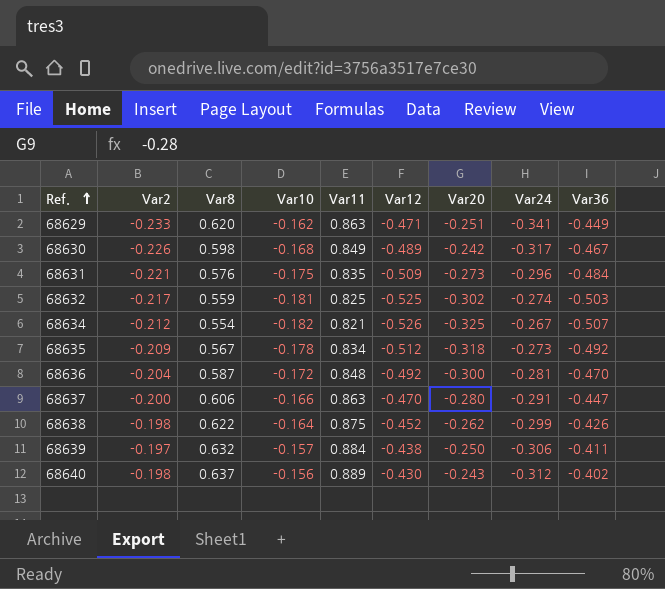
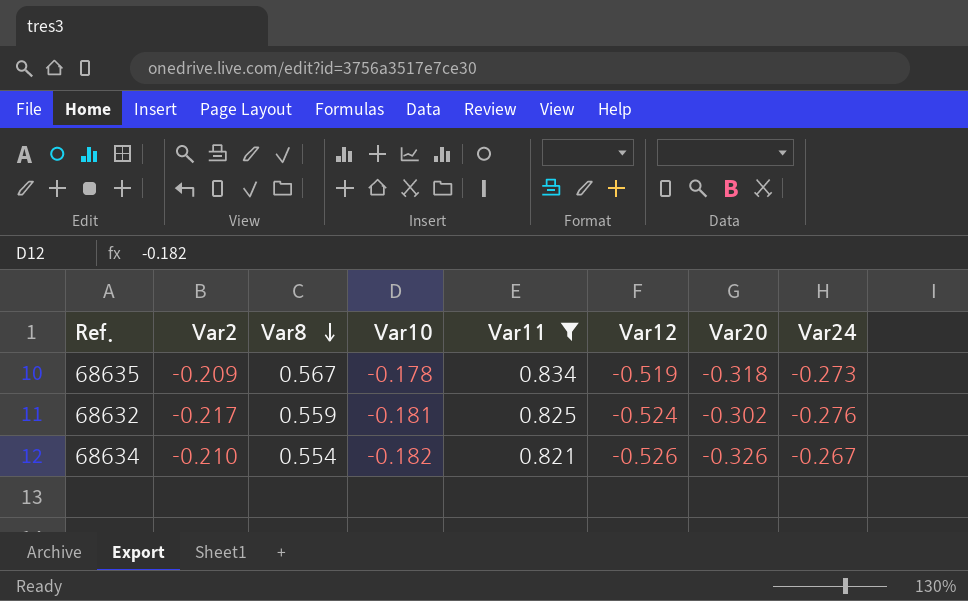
filter: none -> Var11 <= 0.834
row order: Ref. ascending -> Var8 descending
column Var36 | position: 9 -> none
68635 | Var12: -0.512 -> -0.519
68632 | Var12: -0.525 -> -0.524
68632 | Var24: -0.274 -> -0.276
68634 | Var2: -0.212 -> -0.210
68634 | Var20: -0.325 -> -0.326

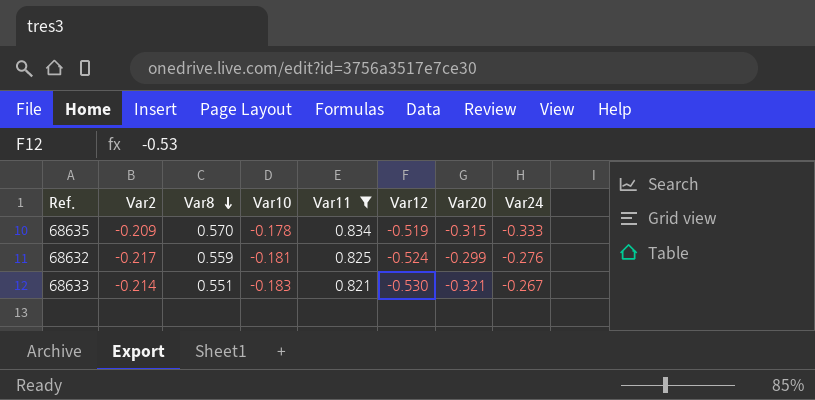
row 68634: -0.210 | 0.554 | -0.182 | 0.821 | -0.526 | -0.326 | -0.267 -> none
68635 | Var8: 0.567 -> 0.570
68635 | Var20: -0.318 -> -0.315
68635 | Var24: -0.273 -> -0.333
68632 | Var20: -0.302 -> -0.299
row 68633: none -> -0.214 | 0.551 | -0.183 | 0.821 | -0.530 | -0.321 | -0.267

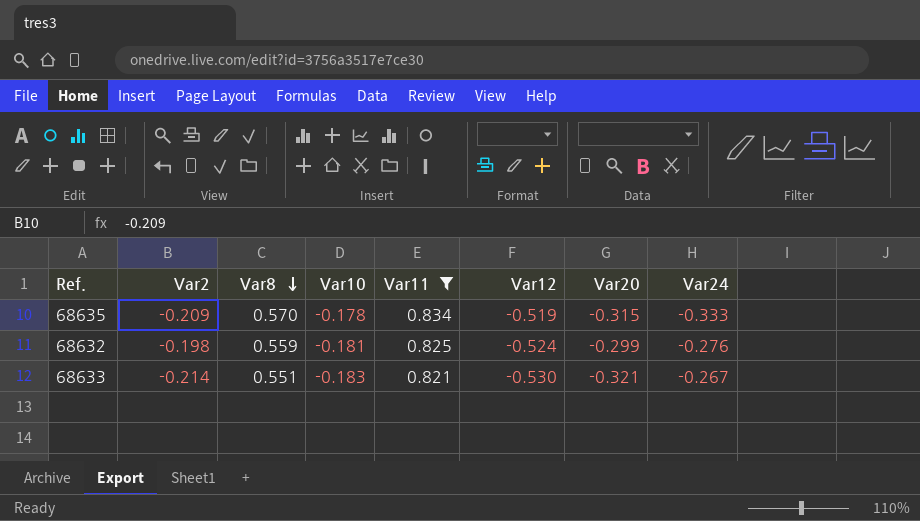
68632 | Var2: -0.217 -> -0.198

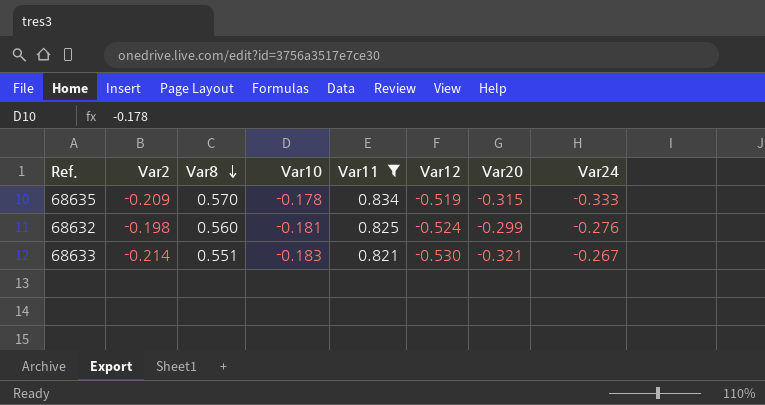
68632 | Var8: 0.559 -> 0.560

